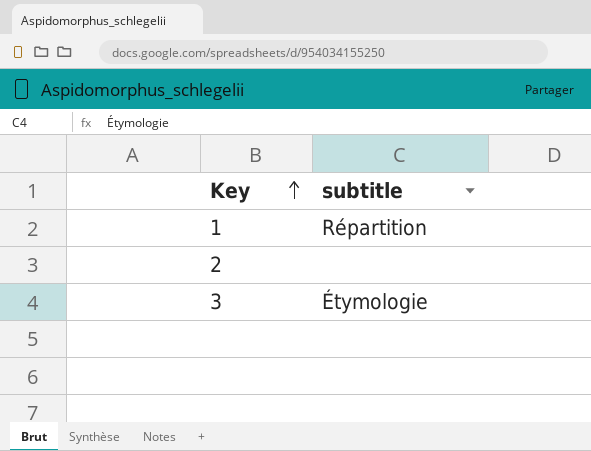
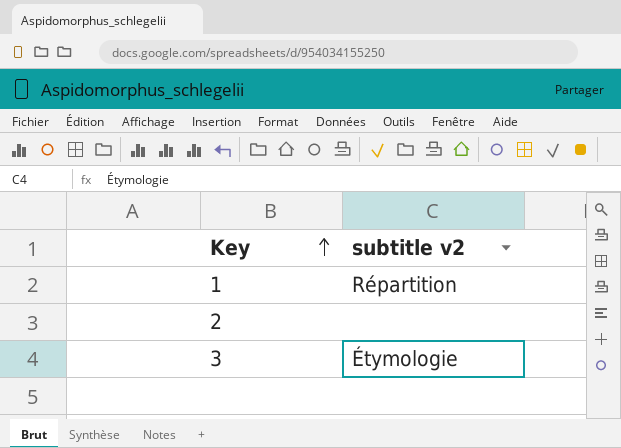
column name: subtitle -> subtitle v2

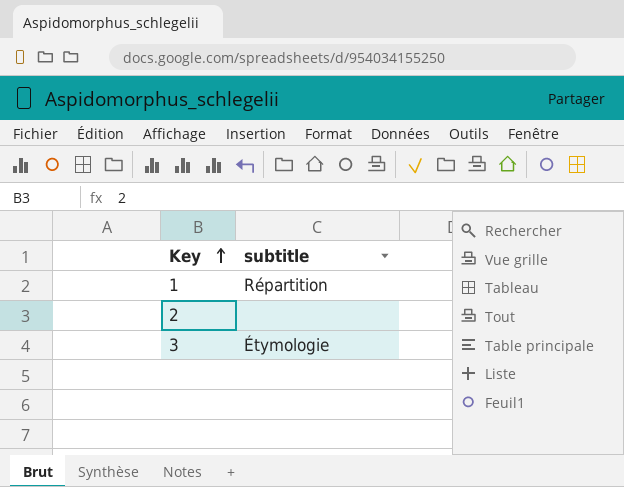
column name: subtitle v2 -> subtitle

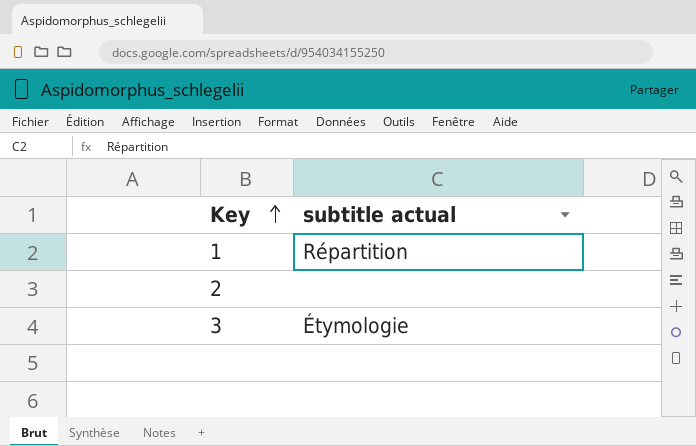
column name: subtitle -> subtitle actual

